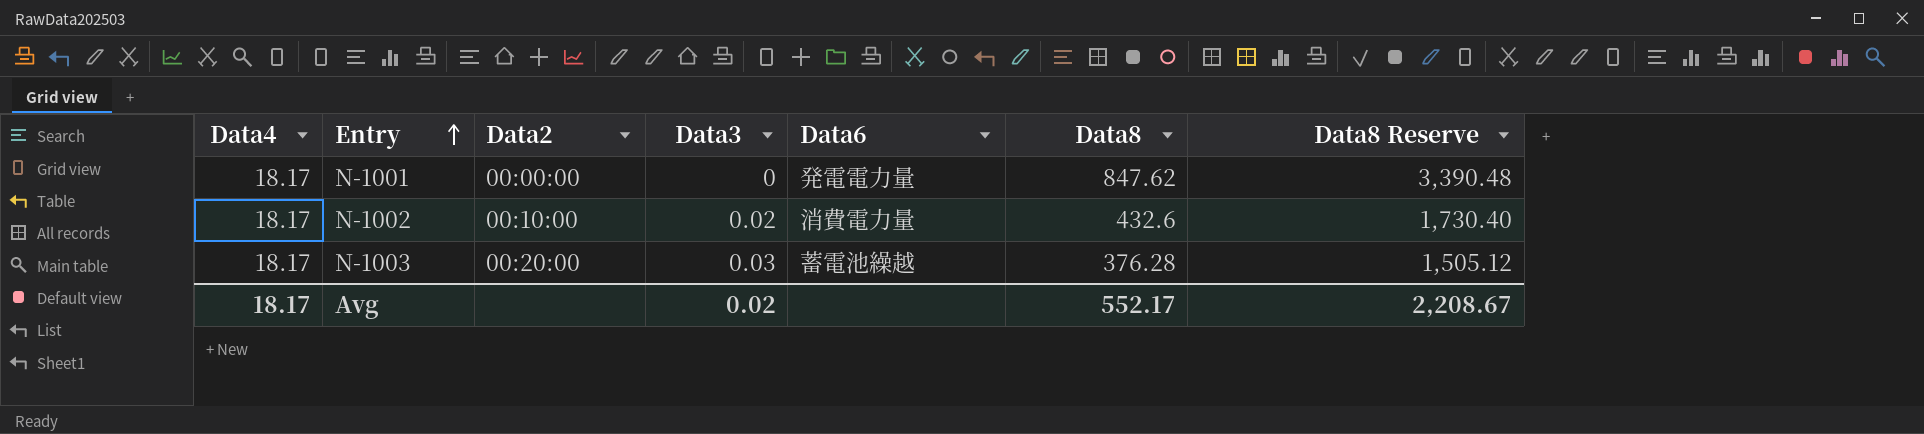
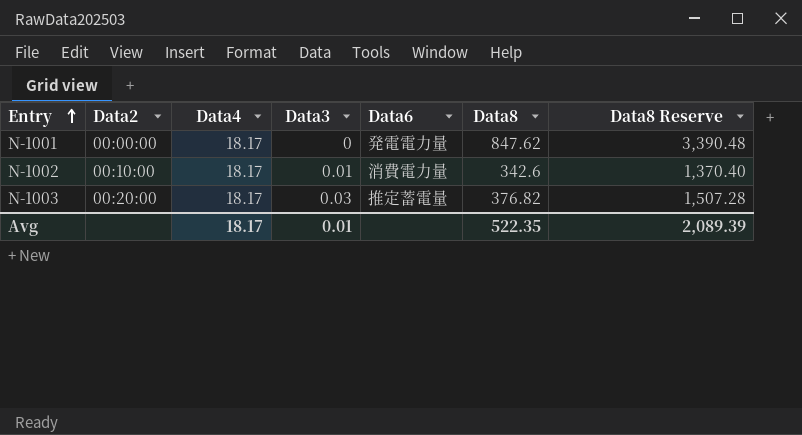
column Data4 | position: 1 -> 3
N-1002 | Data3: 0.02 -> 0.01
N-1002 | Data8: 432.6 -> 342.6
N-1002 | Data8 Reserve: 1,730.40 -> 1,370.40
N-1003 | Data6: 蓄電池繰越 -> 推定蓄電量
N-1003 | Data8: 376.28 -> 376.82
N-1003 | Data8 Reserve: 1,505.12 -> 1,507.28
Avg | Data3: 0.02 -> 0.01
Avg | Data8: 552.17 -> 522.35
Avg | Data8 Reserve: 2,208.67 -> 2,089.39

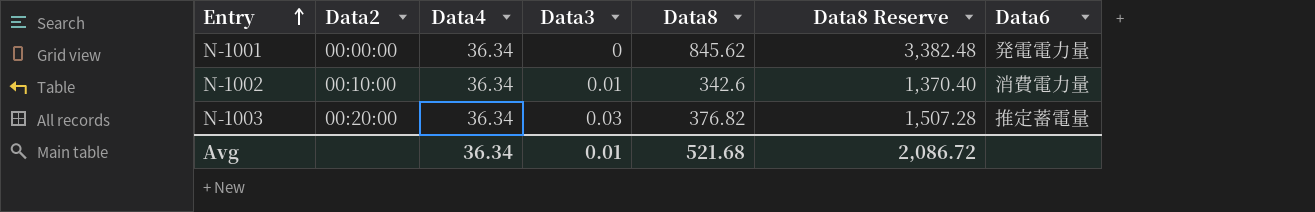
column Data6 | position: 5 -> 7
N-1001 | Data4: 18.17 -> 36.34
N-1001 | Data8: 847.62 -> 845.62
N-1001 | Data8 Reserve: 3,390.48 -> 3,382.48
N-1002 | Data4: 18.17 -> 36.34
N-1003 | Data4: 18.17 -> 36.34
Avg | Data4: 18.17 -> 36.34
Avg | Data8: 522.35 -> 521.68
Avg | Data8 Reserve: 2,089.39 -> 2,086.72

